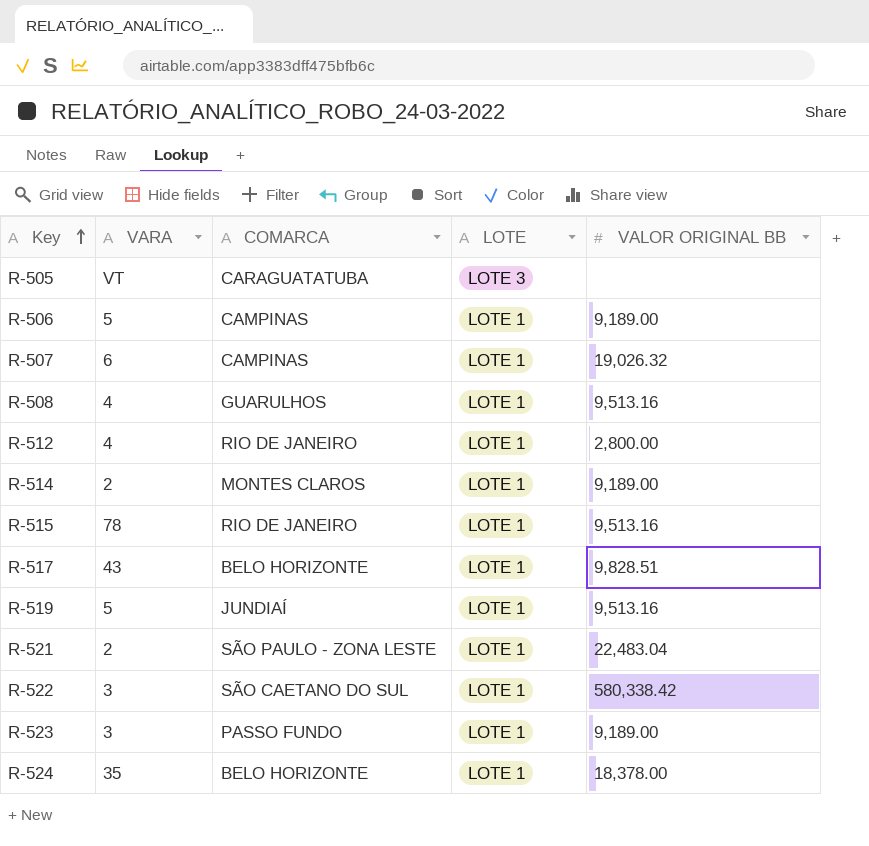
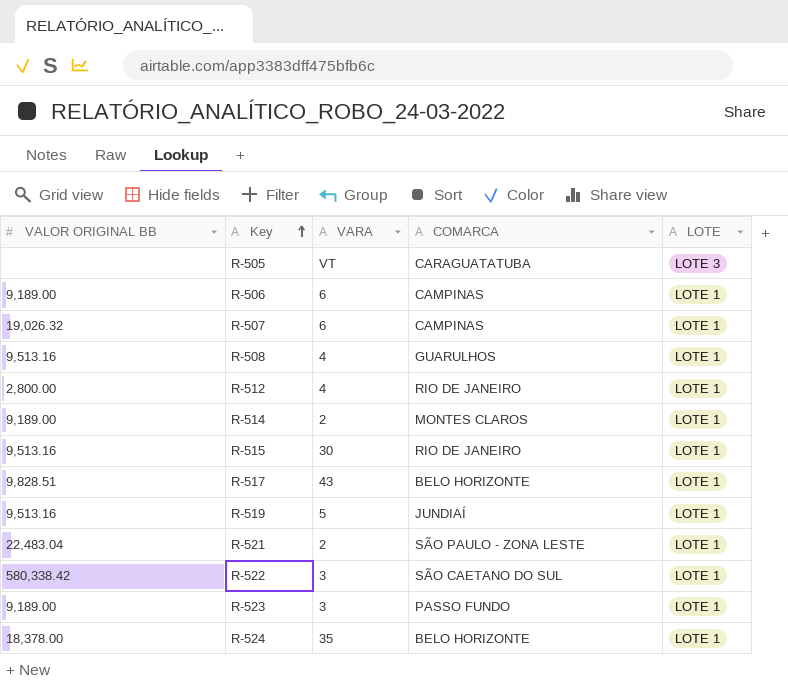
column VALOR ORIGINAL BB | position: 5 -> 1
R-506 | VARA: 5 -> 6
R-515 | VARA: 78 -> 30

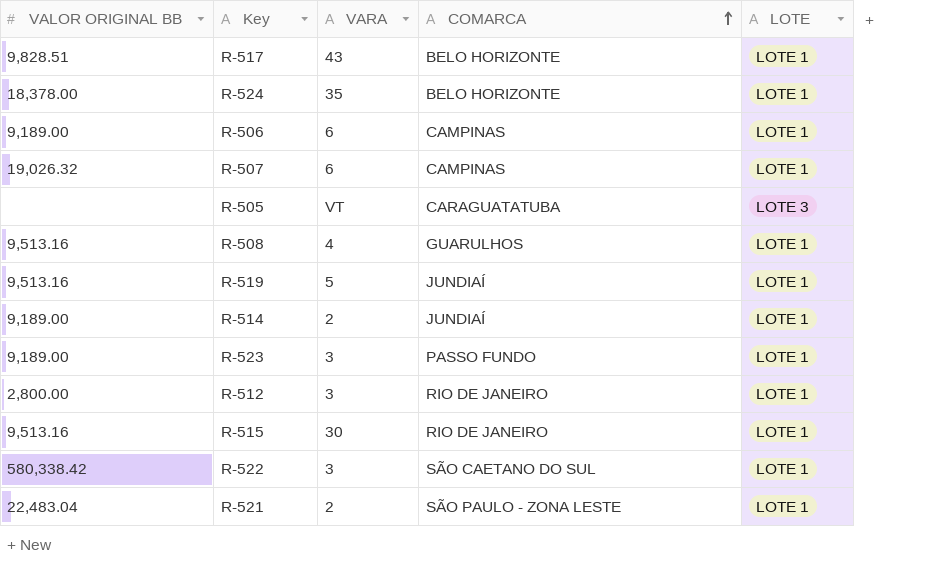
row order: Key ascending -> COMARCA ascending
R-514 | COMARCA: MONTES CLAROS -> JUNDIAÍ
R-512 | VARA: 4 -> 3

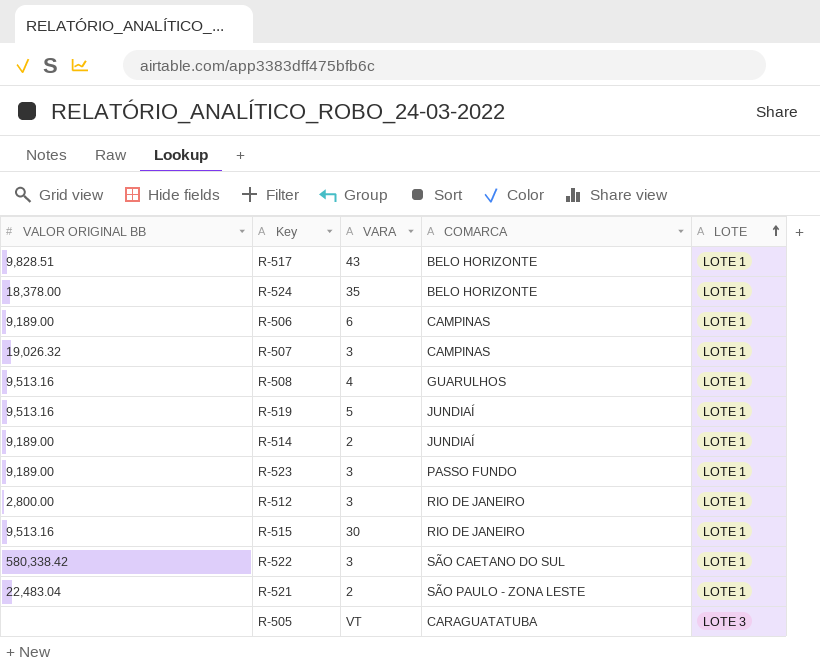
row order: COMARCA ascending -> LOTE ascending
R-507 | VARA: 6 -> 3

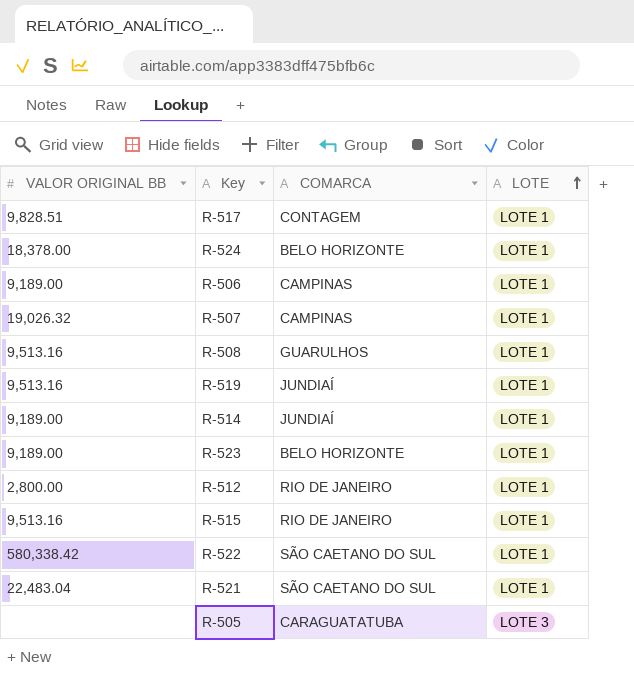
column VARA | position: 3 -> none
R-517 | COMARCA: BELO HORIZONTE -> CONTAGEM
R-523 | COMARCA: PASSO FUNDO -> BELO HORIZONTE
R-521 | COMARCA: SÃO PAULO - ZONA LESTE -> SÃO CAETANO DO SUL

